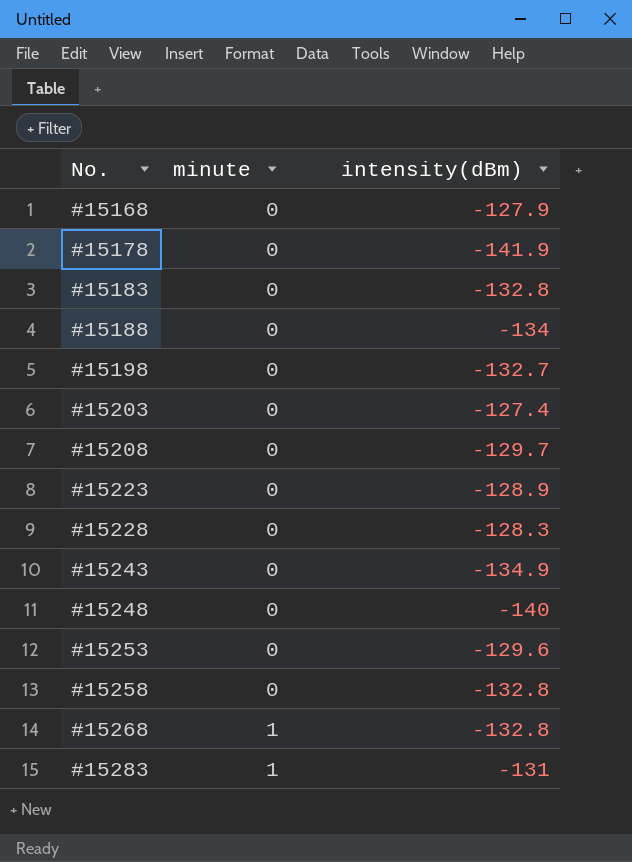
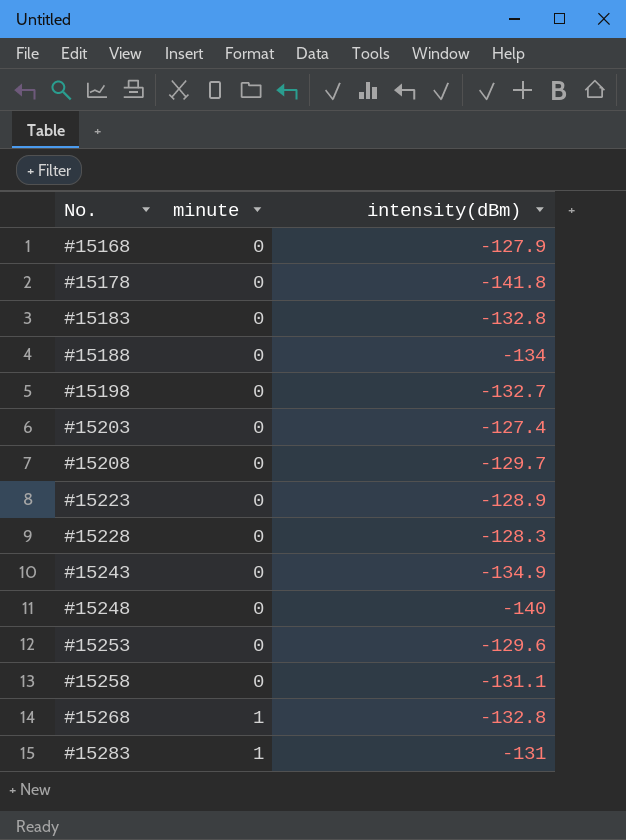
#15178 | intensity(dBm): -141.9 -> -141.8
#15258 | intensity(dBm): -132.8 -> -131.1

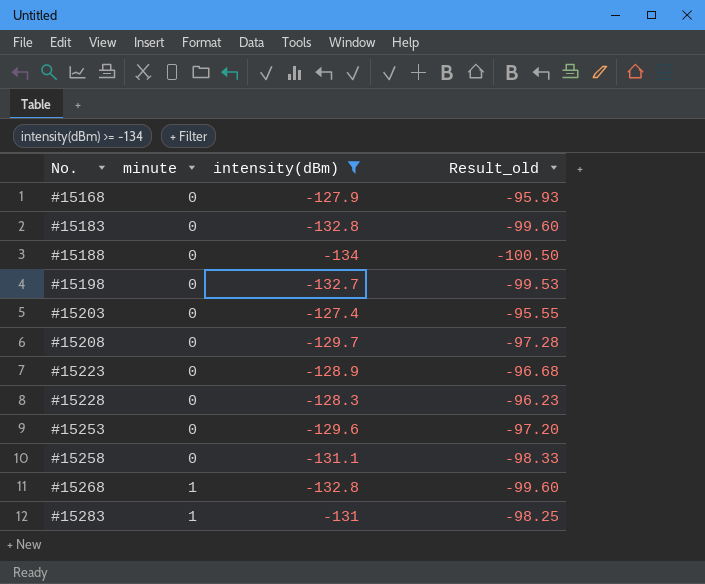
filter: none -> intensity(dBm) >= -134
column Result_old | formula: none -> [intensity(dBm)] * 0.75

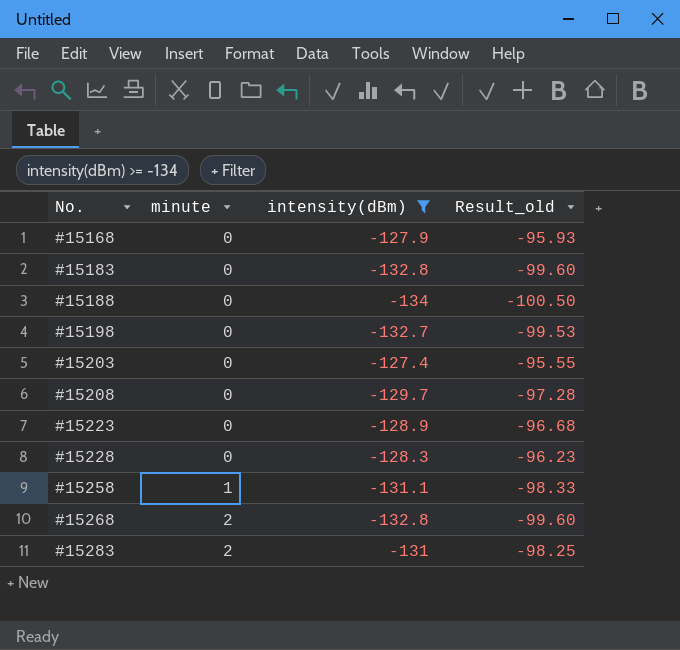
row #15253: 0 | -129.6 | -97.20 -> none
#15258 | minute: 0 -> 1
#15268 | minute: 1 -> 2
#15283 | minute: 1 -> 2

